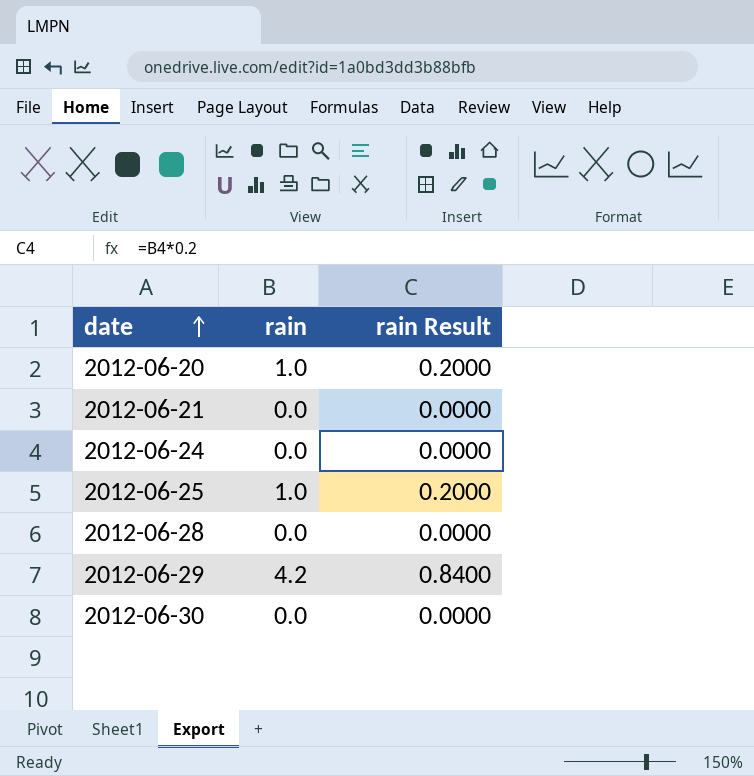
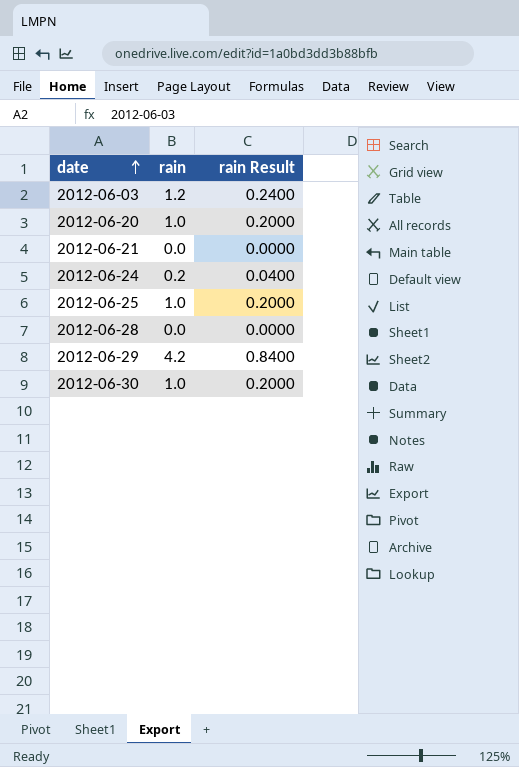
row 2012-06-03: none -> 1.2 | 0.2400
2012-06-24 | rain: 0.0 -> 0.2
2012-06-24 | rain Result: 0.0000 -> 0.0400
2012-06-30 | rain: 0.0 -> 1.0
2012-06-30 | rain Result: 0.0000 -> 0.2000

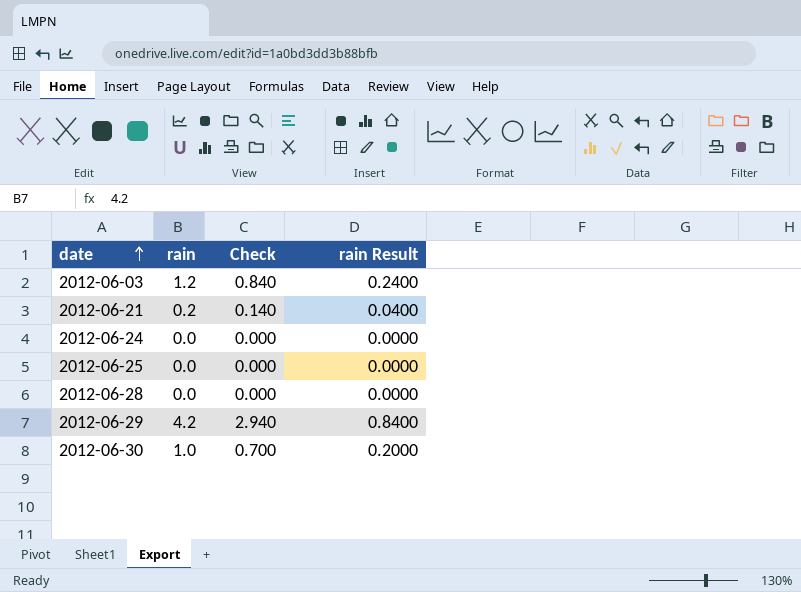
column Check | formula: none -> [rain] * 0.7
row 2012-06-20: 1.0 | 0.2000 -> none
2012-06-21 | rain: 0.0 -> 0.2
2012-06-21 | rain Result: 0.0000 -> 0.0400
2012-06-24 | rain: 0.2 -> 0.0
2012-06-24 | rain Result: 0.0400 -> 0.0000
2012-06-25 | rain: 1.0 -> 0.0
2012-06-25 | rain Result: 0.2000 -> 0.0000

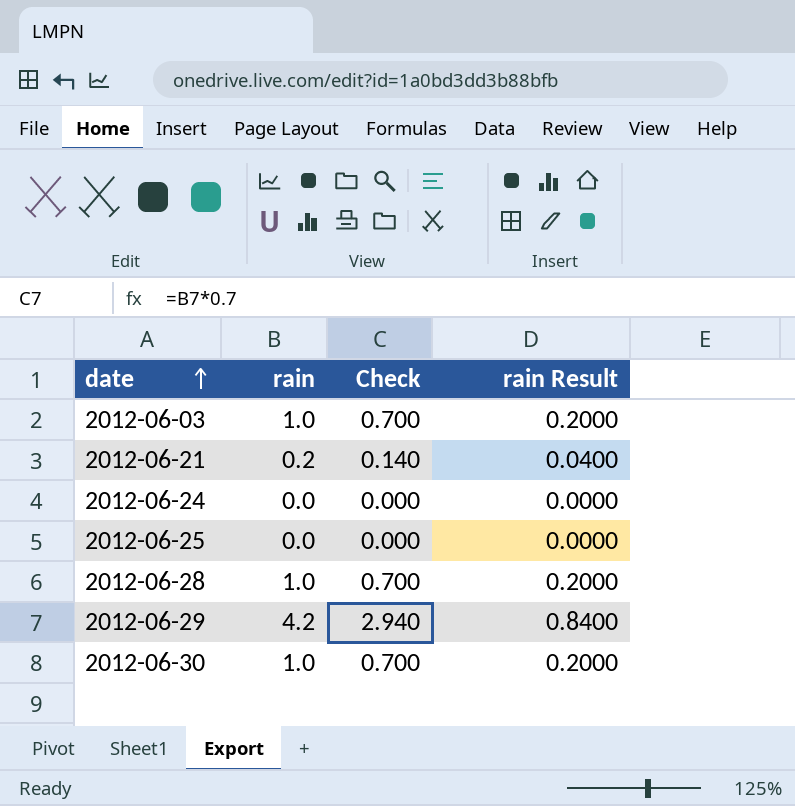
2012-06-03 | rain: 1.2 -> 1.0
2012-06-03 | Check: 0.840 -> 0.700
2012-06-03 | rain Result: 0.2400 -> 0.2000
2012-06-28 | rain: 0.0 -> 1.0
2012-06-28 | Check: 0.000 -> 0.700
2012-06-28 | rain Result: 0.0000 -> 0.2000

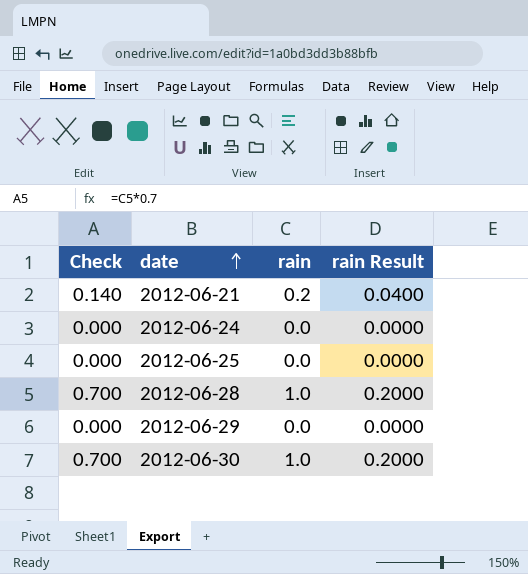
column Check | position: 3 -> 1
row 2012-06-03: 1.0 | 0.700 | 0.2000 -> none
2012-06-29 | Check: 2.940 -> 0.000
2012-06-29 | rain: 4.2 -> 0.0
2012-06-29 | rain Result: 0.8400 -> 0.0000

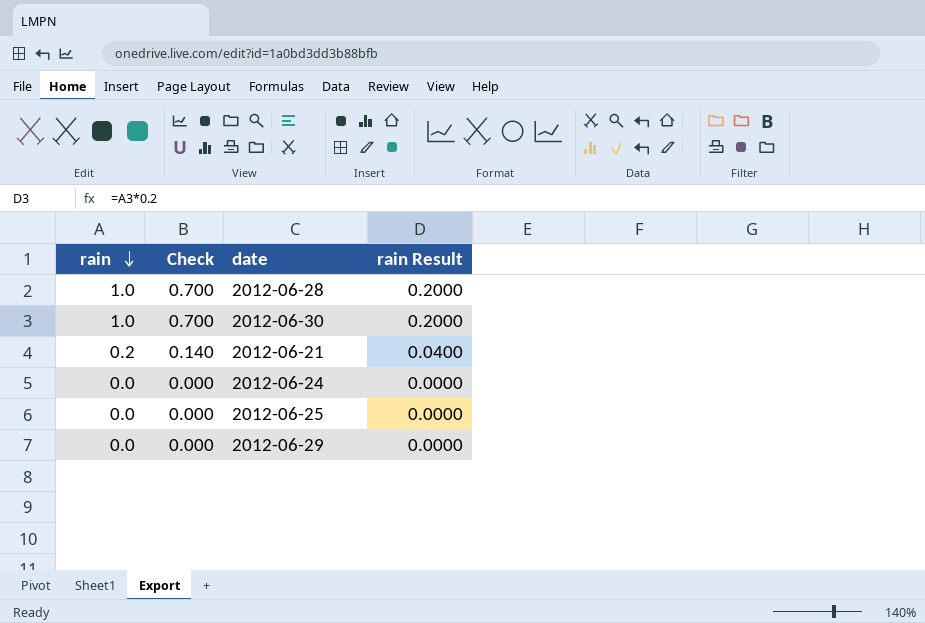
row order: date ascending -> rain descending
column rain | position: 3 -> 1

